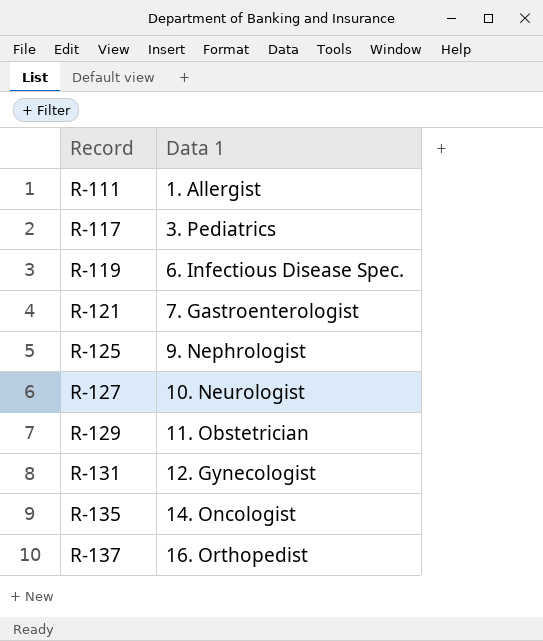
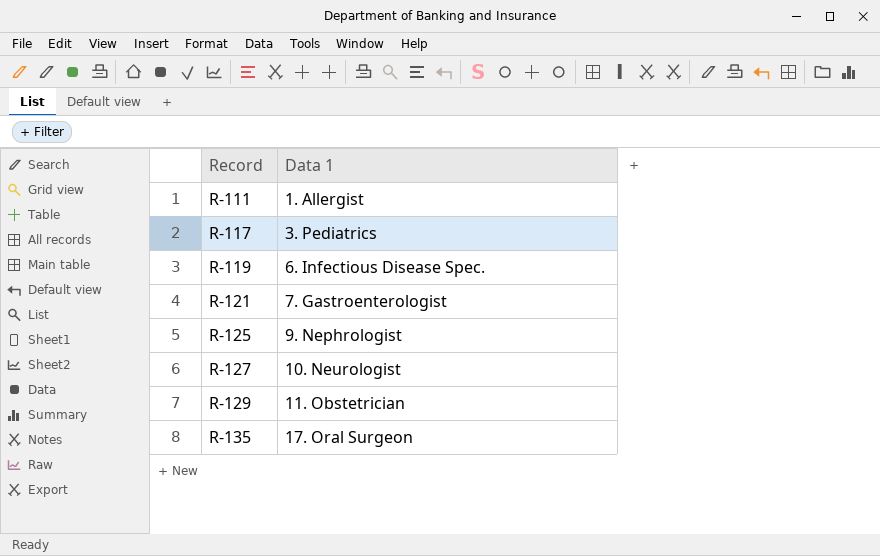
row R-131: 12. Gynecologist -> none
row R-137: 16. Orthopedist -> none
R-135 | Data 1: 14. Oncologist -> 17. Oral Surgeon

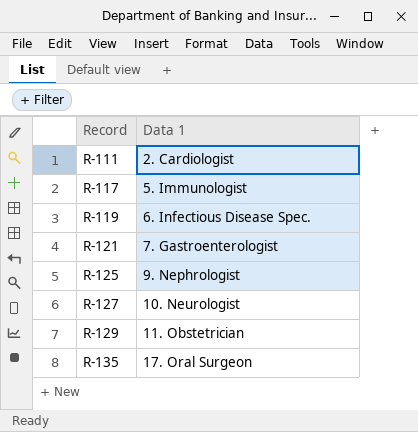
R-111 | Data 1: 1. Allergist -> 2. Cardiologist
R-117 | Data 1: 3. Pediatrics -> 5. Immunologist

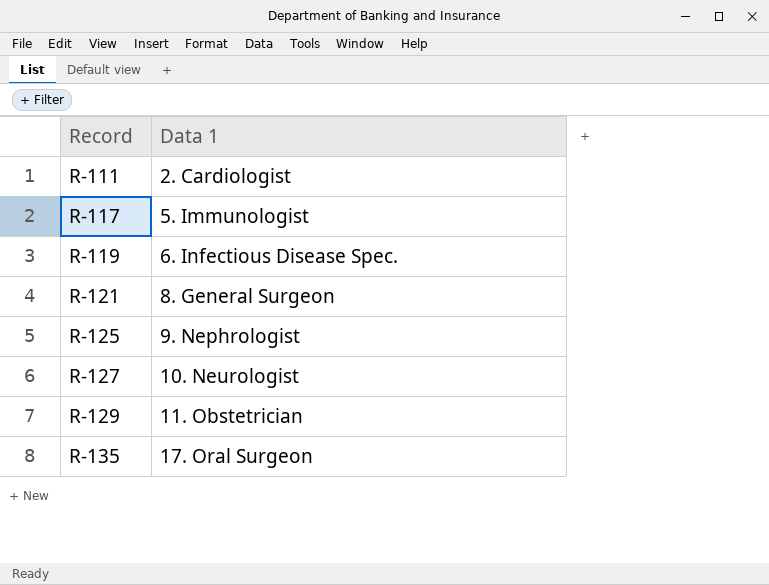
R-121 | Data 1: 7. Gastroenterologist -> 8. General Surgeon

